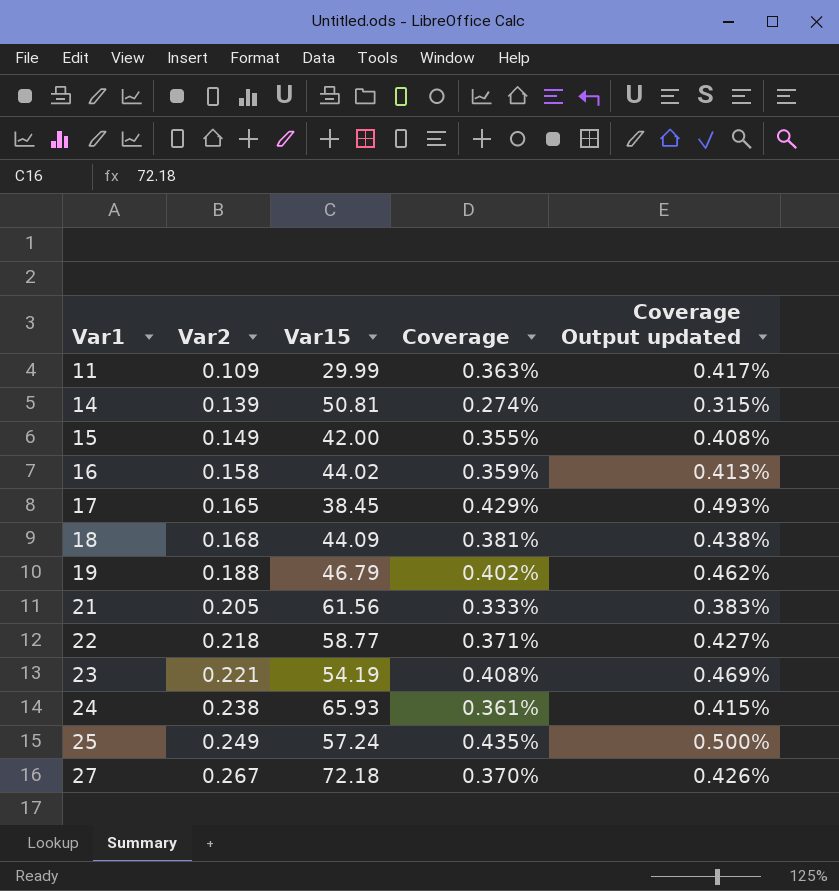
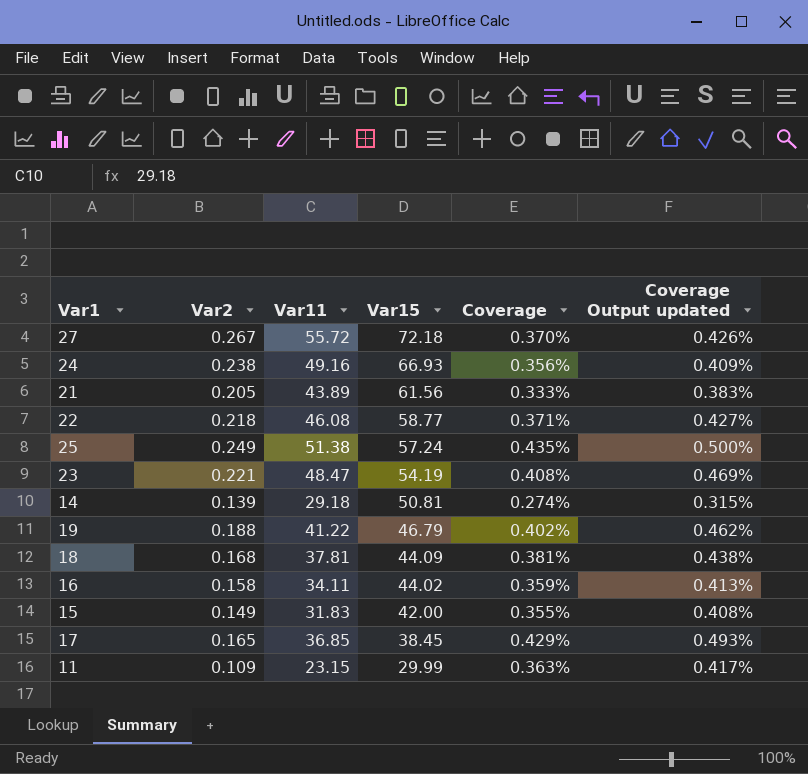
row order: Var1 ascending -> Var15 descending
column Var11 | position: none -> 3
24 | Var15: 65.93 -> 66.93
24 | Coverage: 0.361% -> 0.356%
24 | Coverage Output updated: 0.415% -> 0.409%

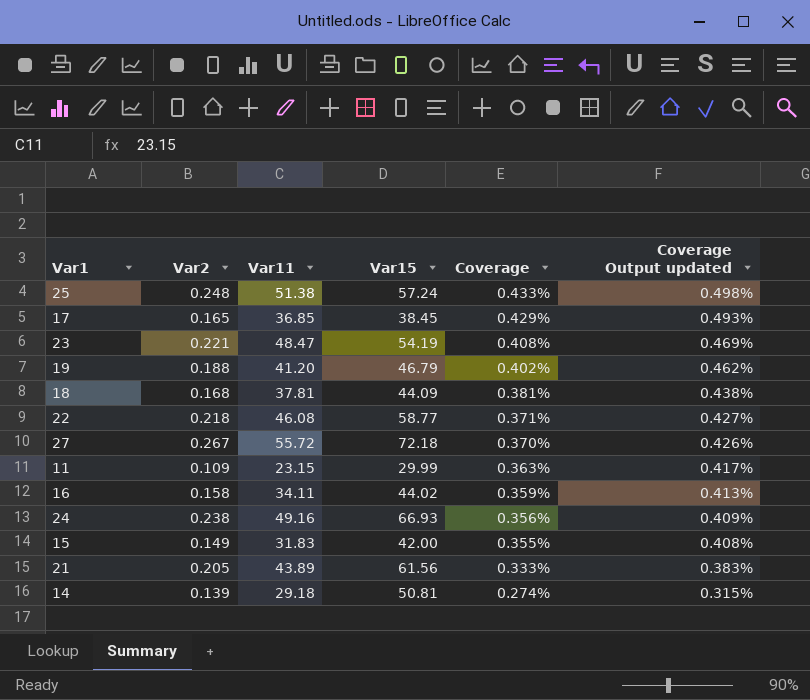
row order: Var15 descending -> Coverage descending
25 | Var2: 0.249 -> 0.248
25 | Coverage: 0.435% -> 0.433%
25 | Coverage Output updated: 0.500% -> 0.498%
19 | Var11: 41.22 -> 41.20

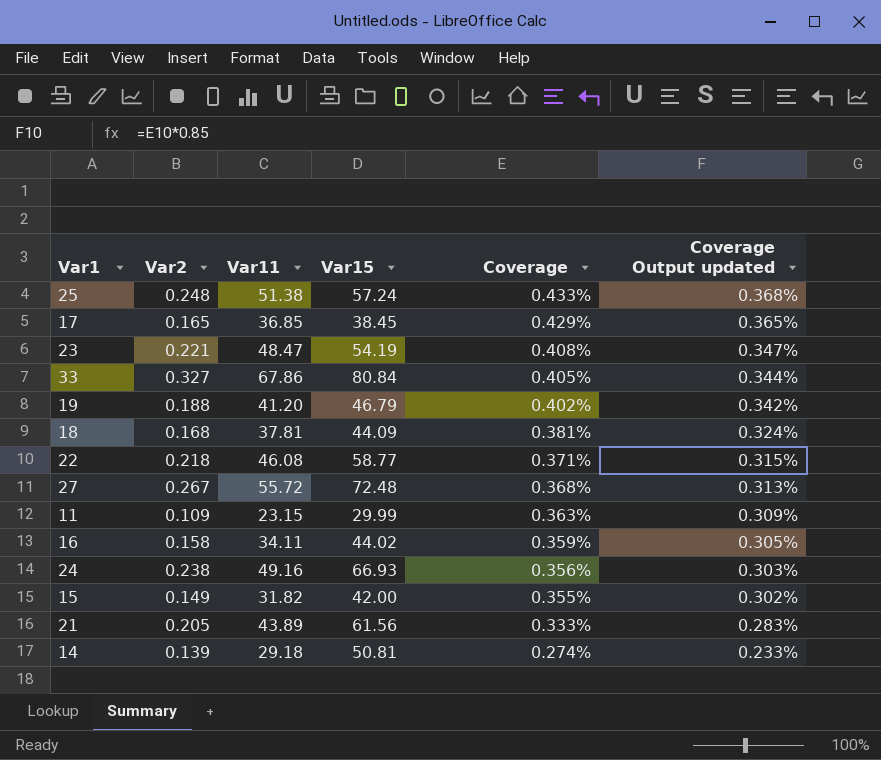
column Coverage Output updated | formula: [Coverage] * 1.15 -> [Coverage] * 0.85
row 33: none -> 0.327 | 67.86 | 80.84 | 0.405% | 0.344%
27 | Var15: 72.18 -> 72.48
27 | Coverage: 0.370% -> 0.368%
15 | Var11: 31.83 -> 31.82

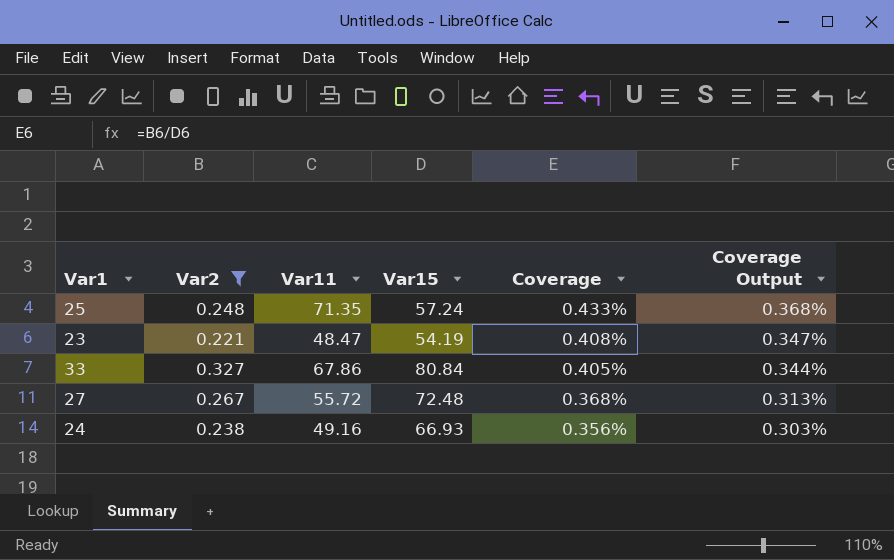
filter: none -> Var2 >= 0.221
column name: Coverage Output updated -> Coverage Output
25 | Var11: 51.38 -> 71.35

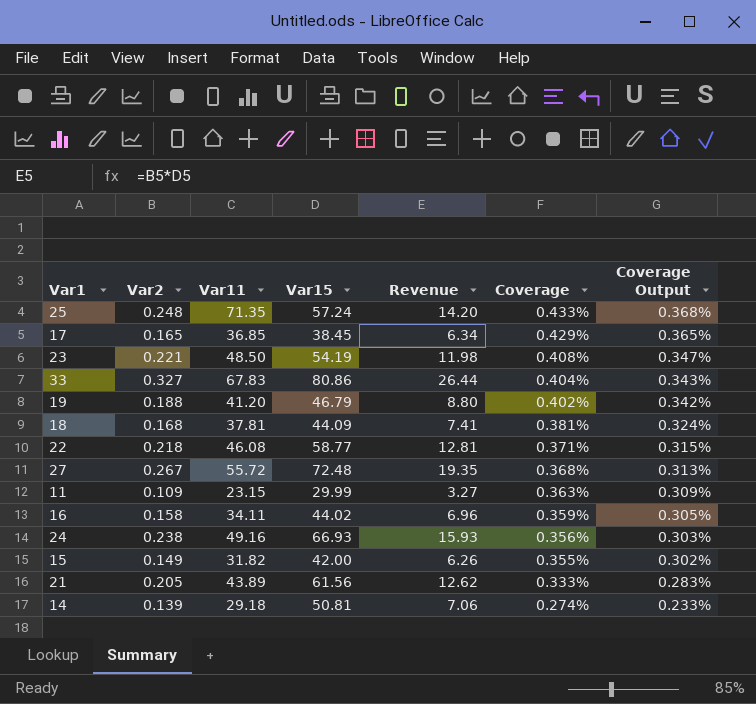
filter: Var2 >= 0.221 -> none
column Revenue | formula: none -> [Var2] * [Var15]
23 | Var11: 48.47 -> 48.50
33 | Var11: 67.86 -> 67.83
33 | Var15: 80.84 -> 80.86
33 | Coverage: 0.405% -> 0.404%
33 | Coverage Output: 0.344% -> 0.343%

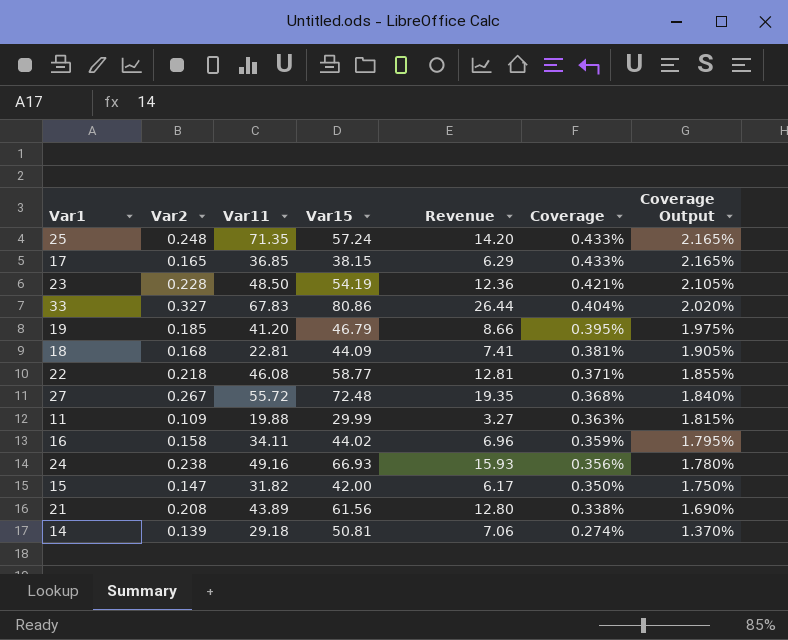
column Coverage Output | formula: [Coverage] * 0.85 -> [Coverage] * 5
17 | Var15: 38.45 -> 38.15
17 | Revenue: 6.34 -> 6.29
17 | Coverage: 0.429% -> 0.433%
23 | Var2: 0.221 -> 0.228
23 | Revenue: 11.98 -> 12.36
23 | Coverage: 0.408% -> 0.421%
19 | Var2: 0.188 -> 0.185
19 | Revenue: 8.80 -> 8.66
19 | Coverage: 0.402% -> 0.395%
18 | Var11: 37.81 -> 22.81
11 | Var11: 23.15 -> 19.88
15 | Var2: 0.149 -> 0.147
15 | Revenue: 6.26 -> 6.17
15 | Coverage: 0.355% -> 0.350%
21 | Var2: 0.205 -> 0.208
21 | Revenue: 12.62 -> 12.80
21 | Coverage: 0.333% -> 0.338%

